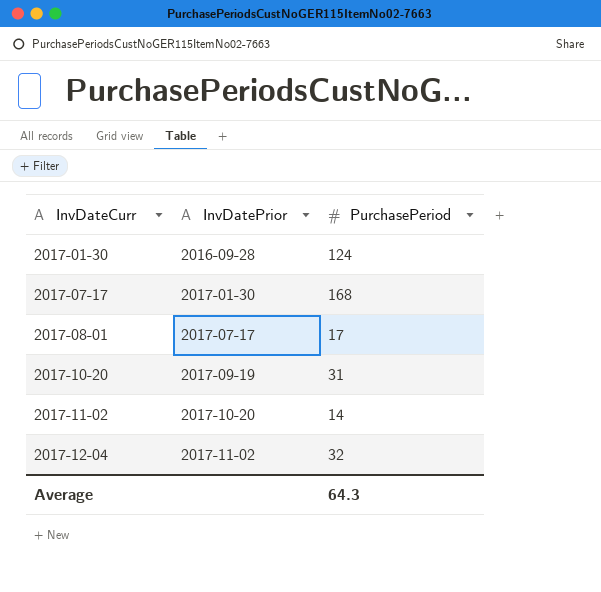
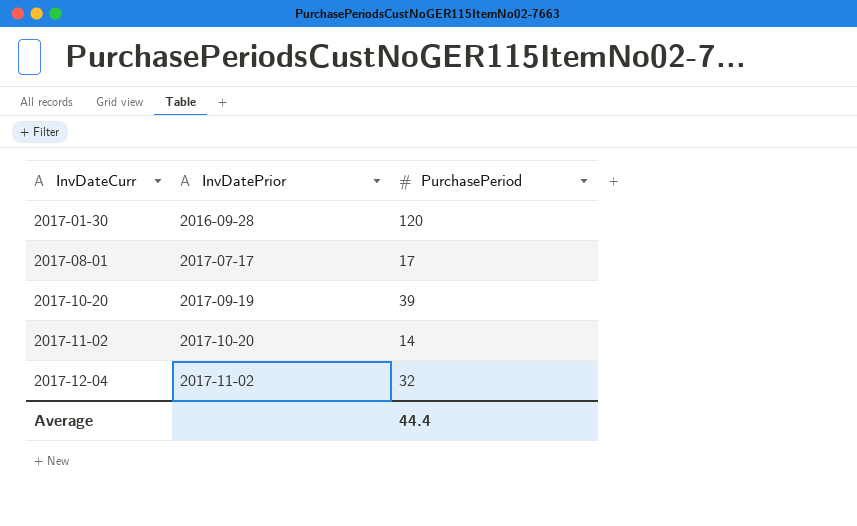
row 2017-07-17: 2017-01-30 | 168 -> none
2017-01-30 | PurchasePeriod: 124 -> 120
2017-10-20 | PurchasePeriod: 31 -> 39
Average | PurchasePeriod: 64.3 -> 44.4

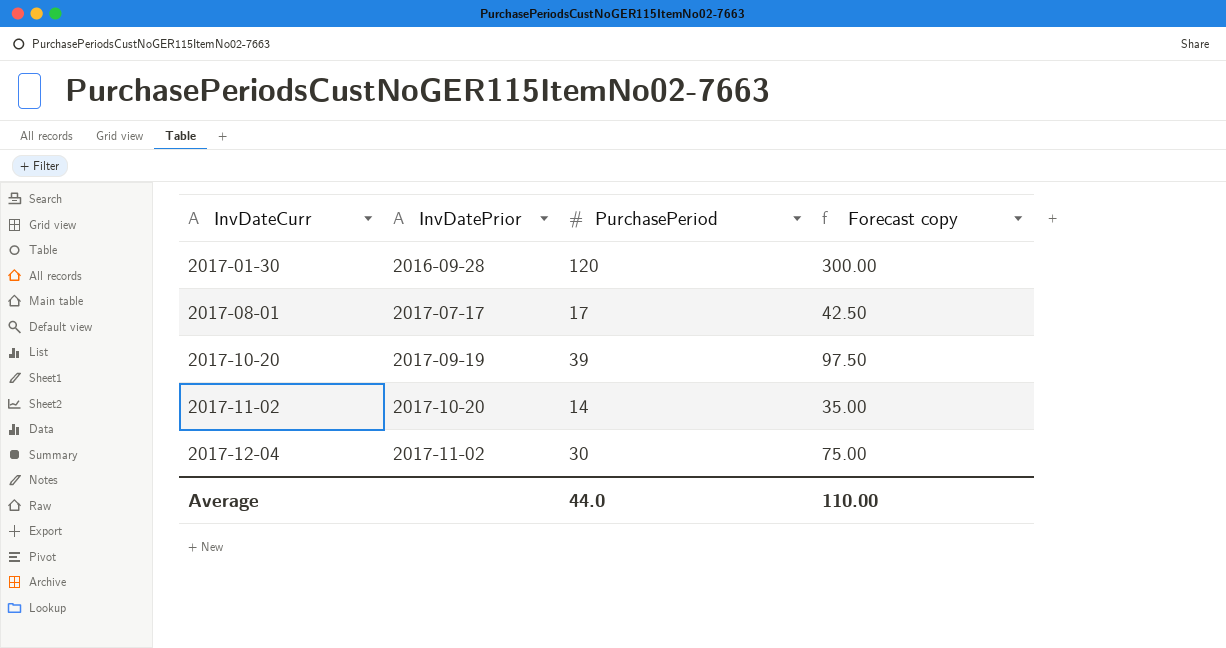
column Forecast copy | formula: none -> [PurchasePeriod] * 2.5
2017-12-04 | PurchasePeriod: 32 -> 30
Average | PurchasePeriod: 44.4 -> 44.0

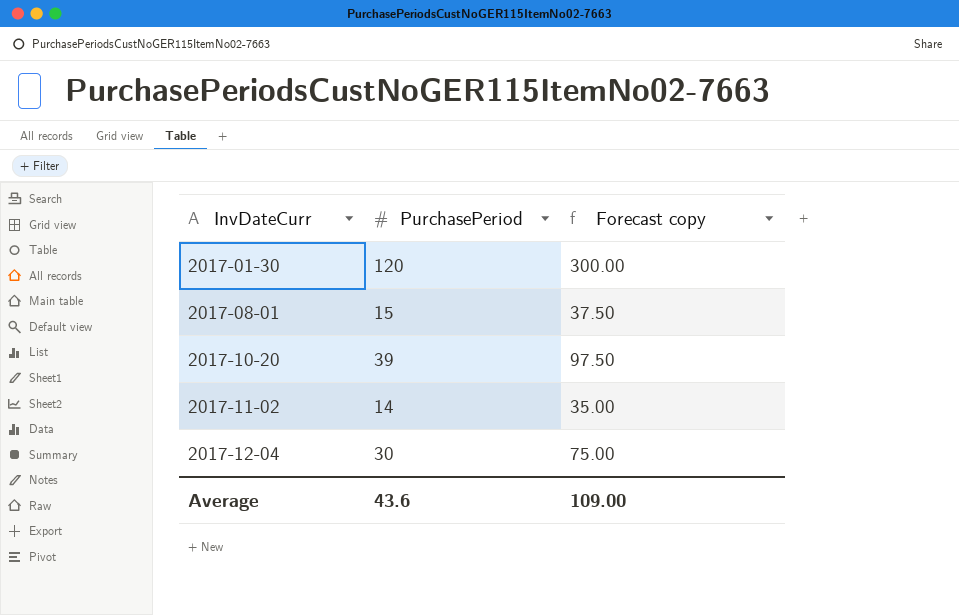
column InvDatePrior | position: 2 -> none
2017-08-01 | PurchasePeriod: 17 -> 15
2017-08-01 | Forecast copy: 42.50 -> 37.50
Average | PurchasePeriod: 44.0 -> 43.6
Average | Forecast copy: 110.00 -> 109.00

